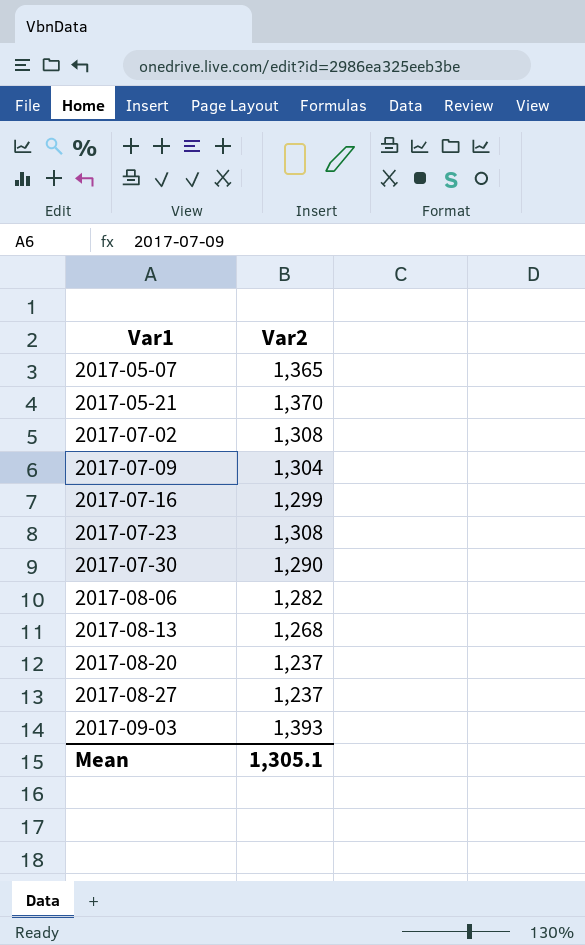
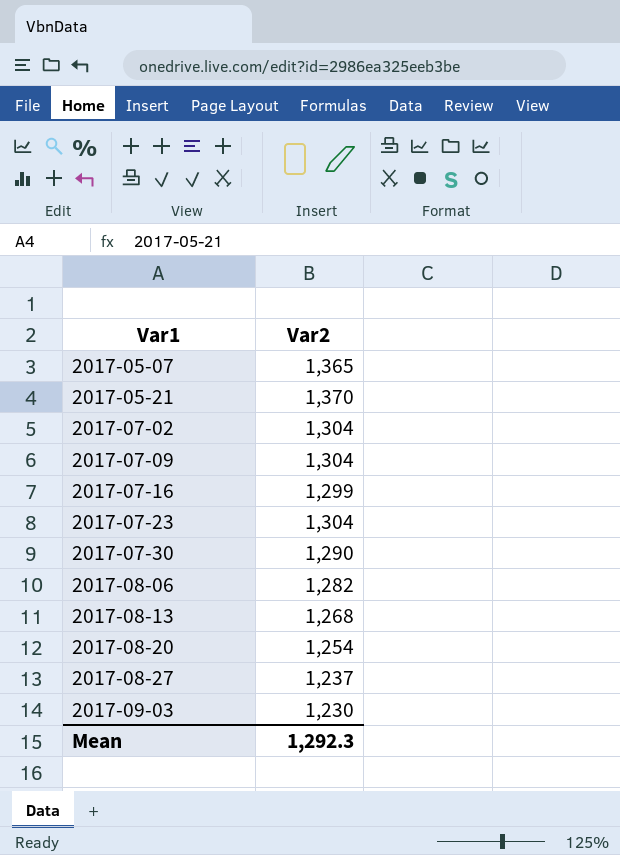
2017-07-02 | Var2: 1,308 -> 1,304
2017-07-23 | Var2: 1,308 -> 1,304
2017-08-20 | Var2: 1,237 -> 1,254
2017-09-03 | Var2: 1,393 -> 1,230
Mean | Var2: 1,305.1 -> 1,292.3

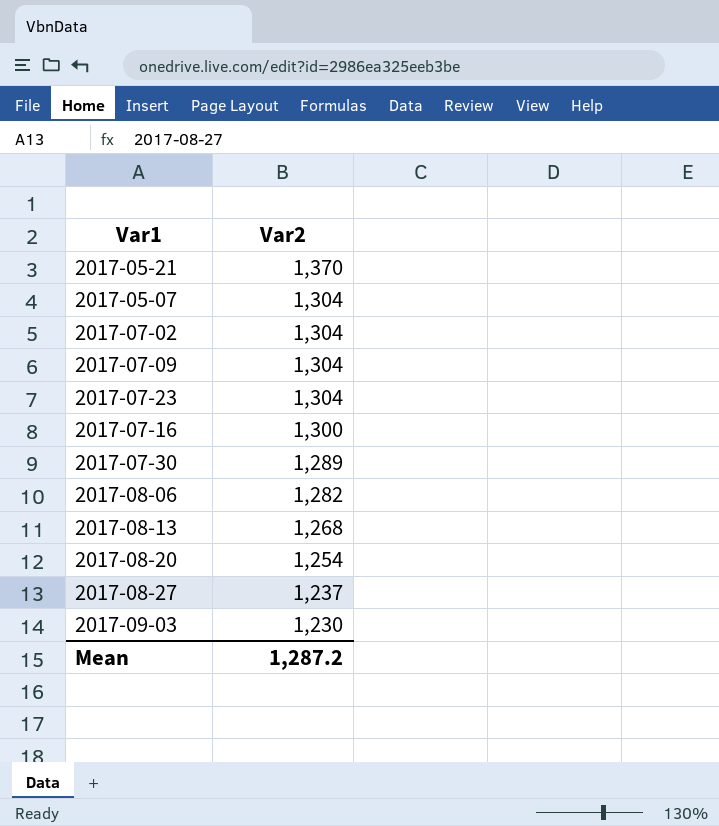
row order: Var1 ascending -> Var2 descending
2017-05-07 | Var2: 1,365 -> 1,304
2017-07-16 | Var2: 1,299 -> 1,300
2017-07-30 | Var2: 1,290 -> 1,289
Mean | Var2: 1,292.3 -> 1,287.2

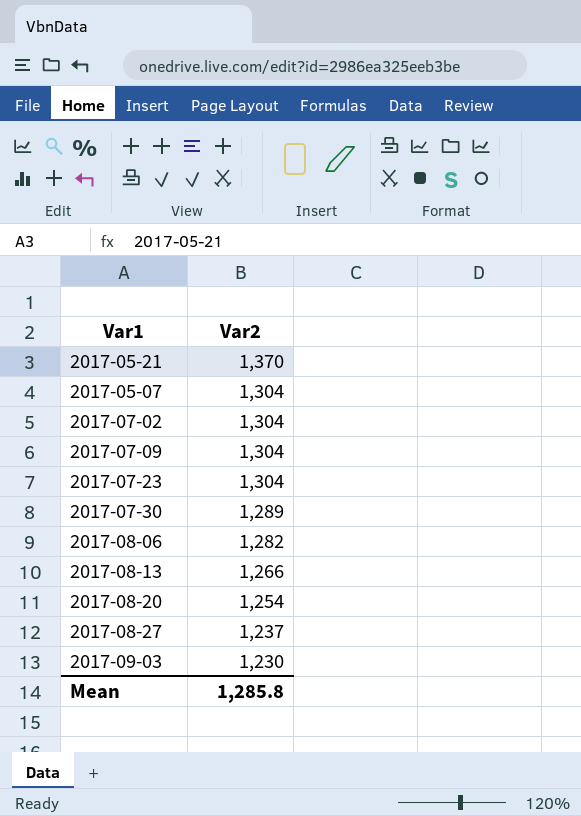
row 2017-07-16: 1,300 -> none
2017-08-13 | Var2: 1,268 -> 1,266
Mean | Var2: 1,287.2 -> 1,285.8

